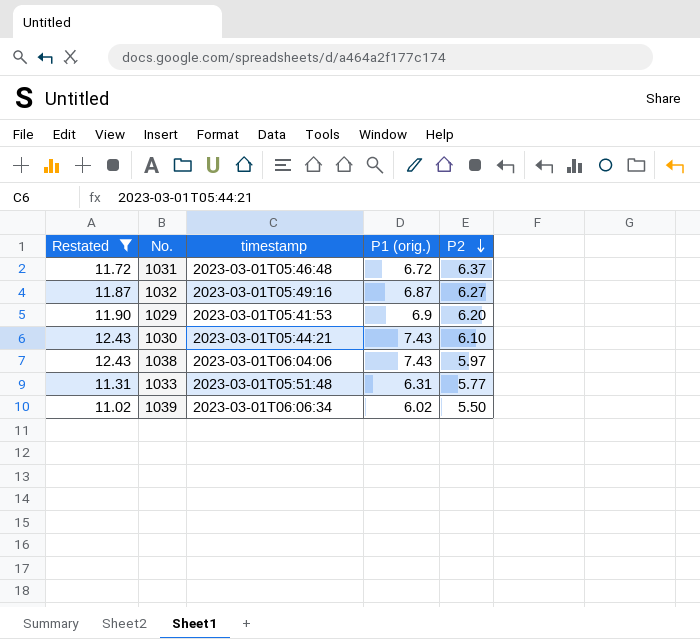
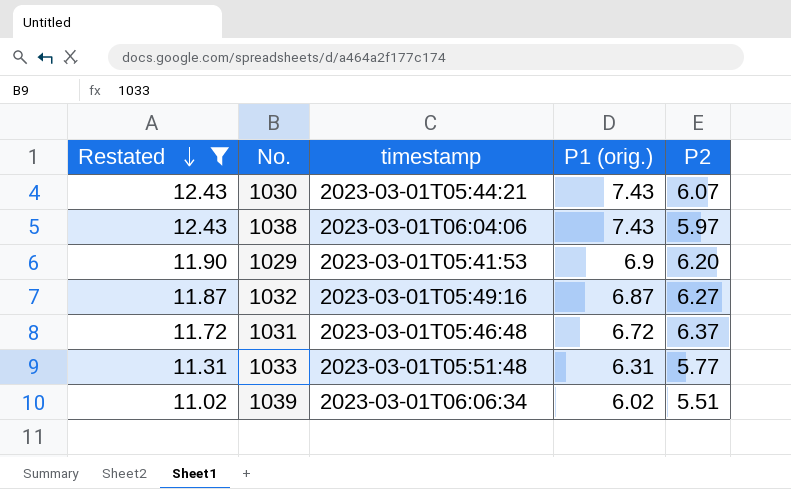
row order: P2 descending -> Restated descending
1030 | P2: 6.10 -> 6.07
1039 | P2: 5.50 -> 5.51

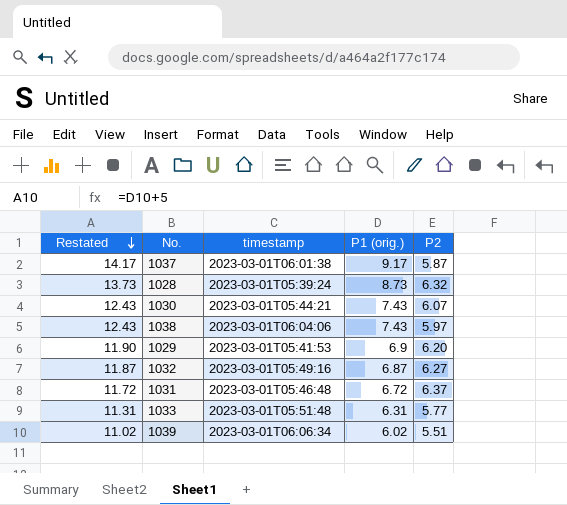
filter: Restated <= 12.43 -> none

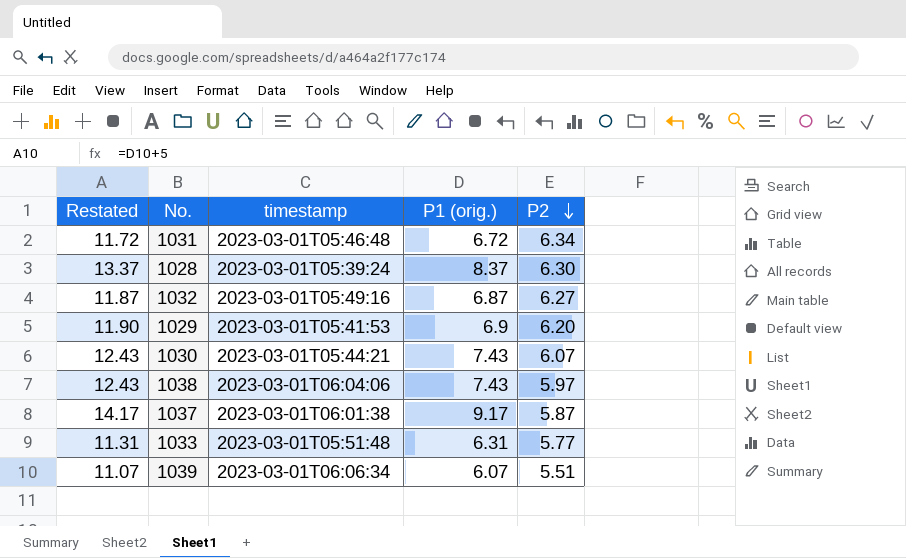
row order: Restated descending -> P2 descending
1031 | P2: 6.37 -> 6.34
1028 | Restated: 13.73 -> 13.37
1028 | P1 (orig.): 8.73 -> 8.37
1028 | P2: 6.32 -> 6.30
1039 | Restated: 11.02 -> 11.07
1039 | P1 (orig.): 6.02 -> 6.07

